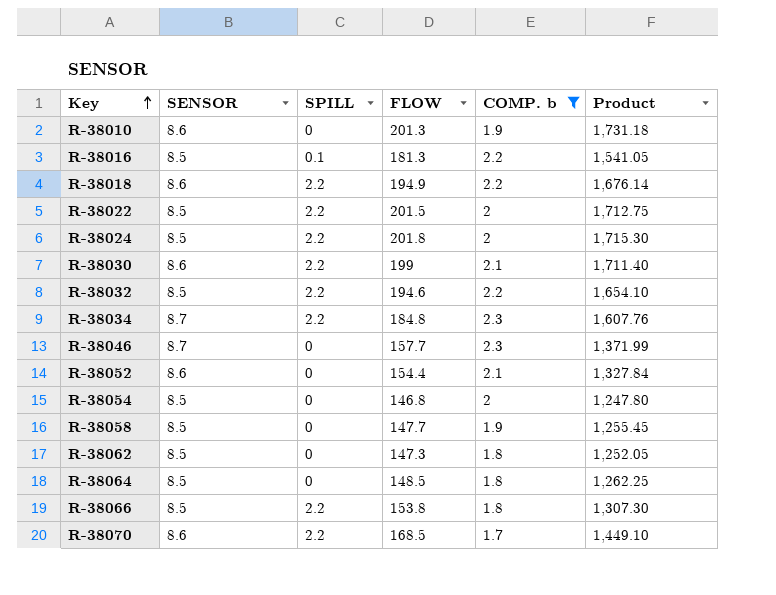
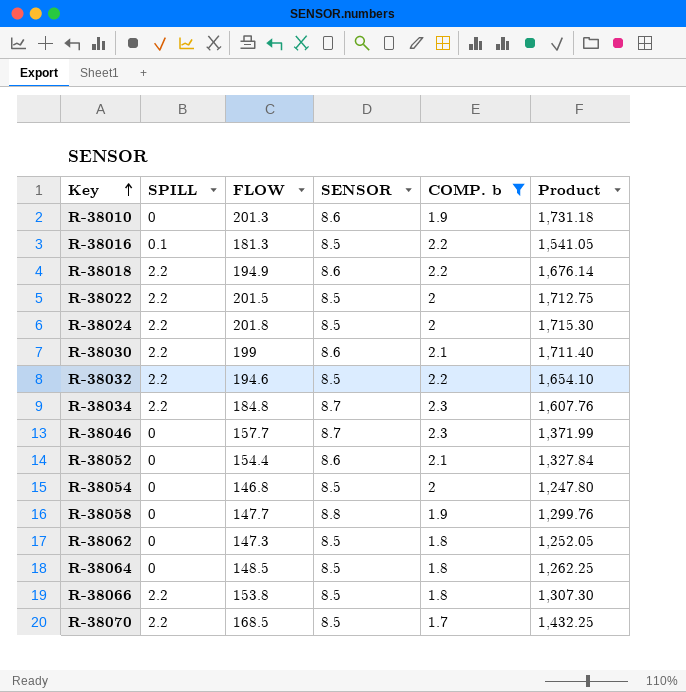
column SENSOR | position: 2 -> 4
R-38058 | SENSOR: 8.5 -> 8.8
R-38058 | Product: 1,255.45 -> 1,299.76
R-38070 | SENSOR: 8.6 -> 8.5
R-38070 | Product: 1,449.10 -> 1,432.25

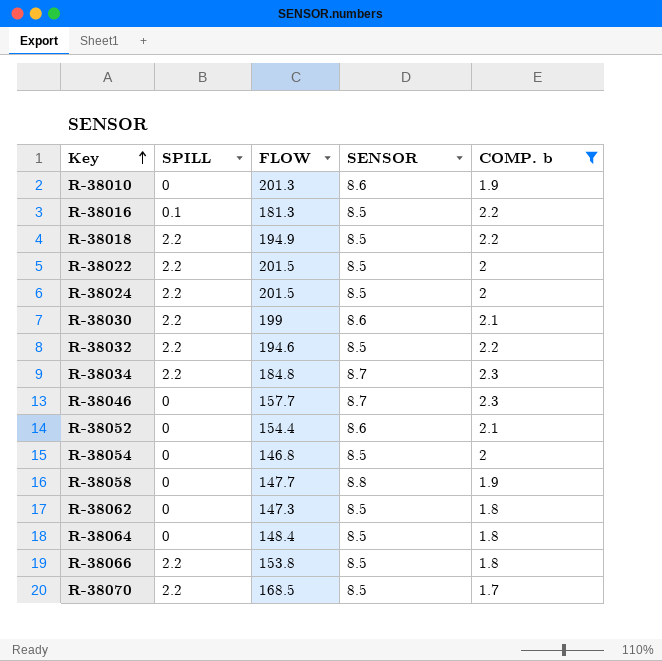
column Product | formula: [FLOW] * [SENSOR] -> none
R-38018 | SENSOR: 8.6 -> 8.5
R-38024 | FLOW: 201.8 -> 201.5
R-38064 | FLOW: 148.5 -> 148.4

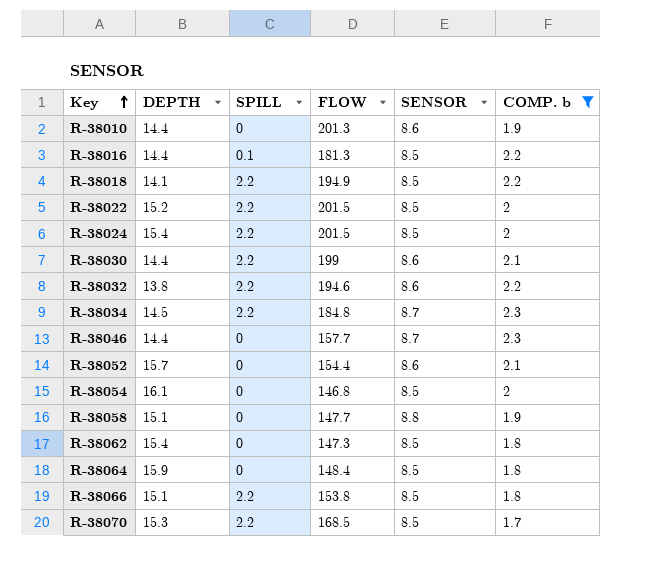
column DEPTH | position: none -> 2
R-38032 | SENSOR: 8.5 -> 8.6

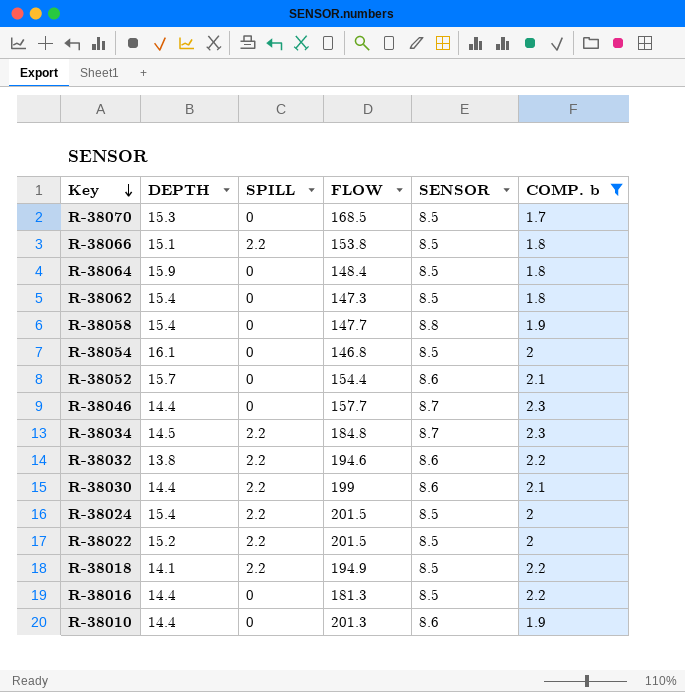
row order: Key ascending -> Key descending
R-38070 | SPILL: 2.2 -> 0
R-38058 | DEPTH: 15.1 -> 15.4
R-38016 | SPILL: 0.1 -> 0

